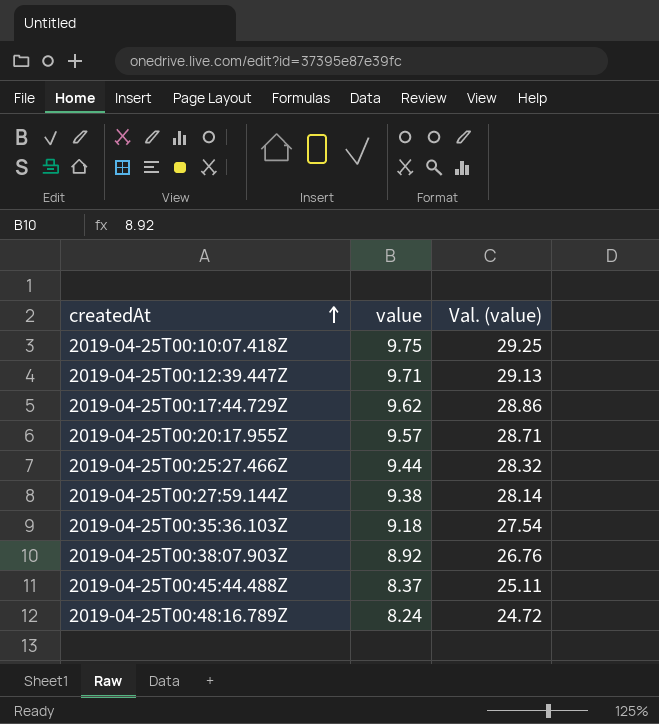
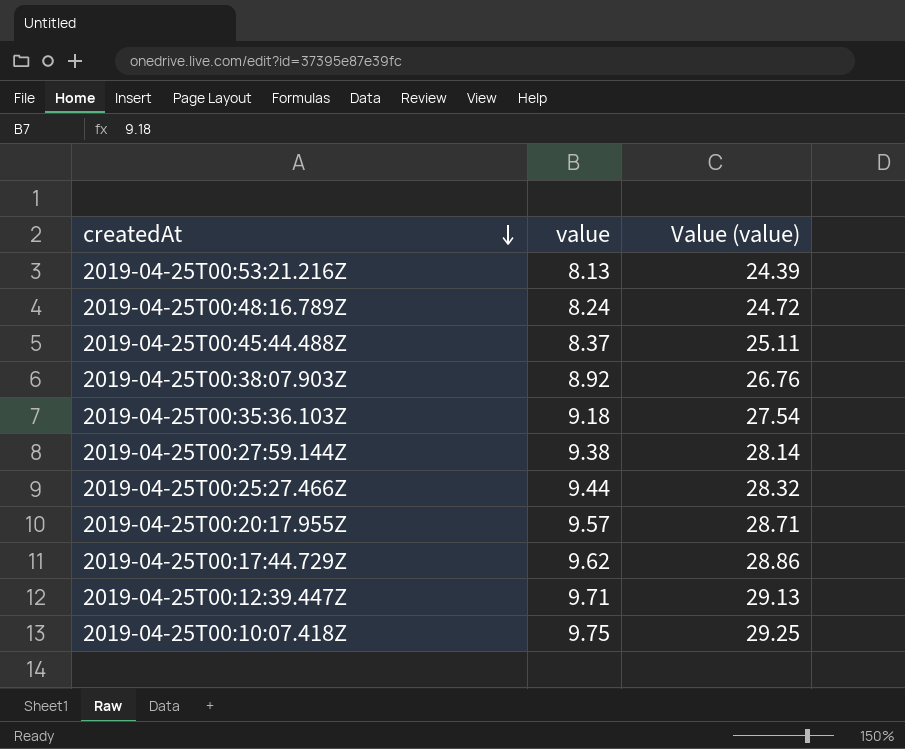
row order: createdAt ascending -> createdAt descending
column name: Val. (value) -> Value (value)
row 2019-04-25T00:53:21.216Z: none -> 8.13 | 24.39

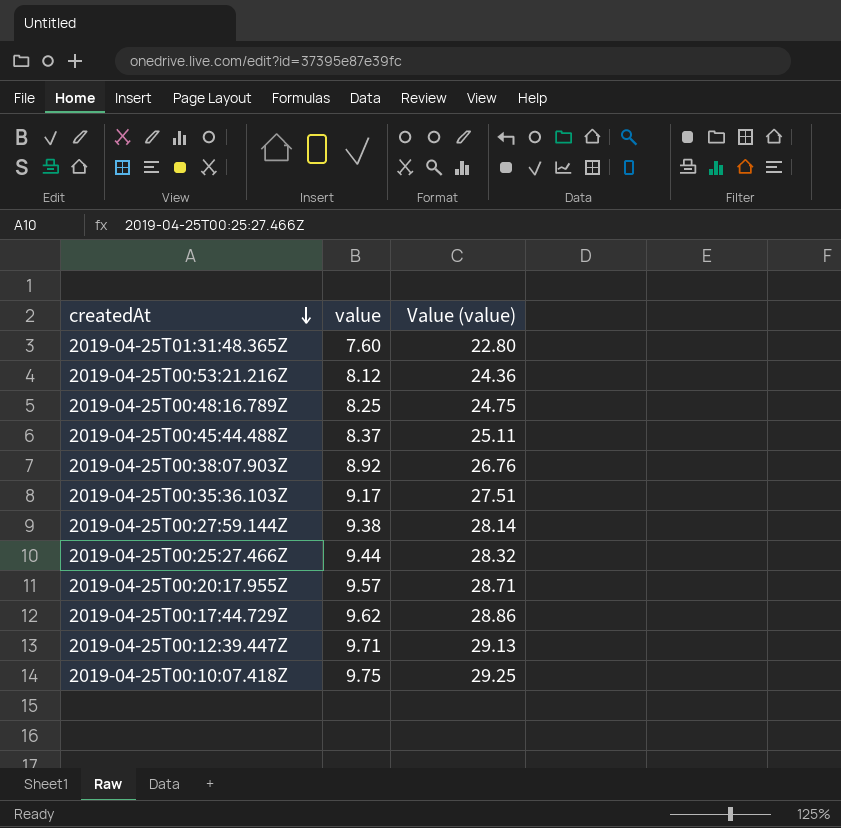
row 2019-04-25T01:31:48.365Z: none -> 7.60 | 22.80
2019-04-25T00:53:21.216Z | value: 8.13 -> 8.12
2019-04-25T00:53:21.216Z | Value (value): 24.39 -> 24.36
2019-04-25T00:48:16.789Z | value: 8.24 -> 8.25
2019-04-25T00:48:16.789Z | Value (value): 24.72 -> 24.75
2019-04-25T00:35:36.103Z | value: 9.18 -> 9.17
2019-04-25T00:35:36.103Z | Value (value): 27.54 -> 27.51

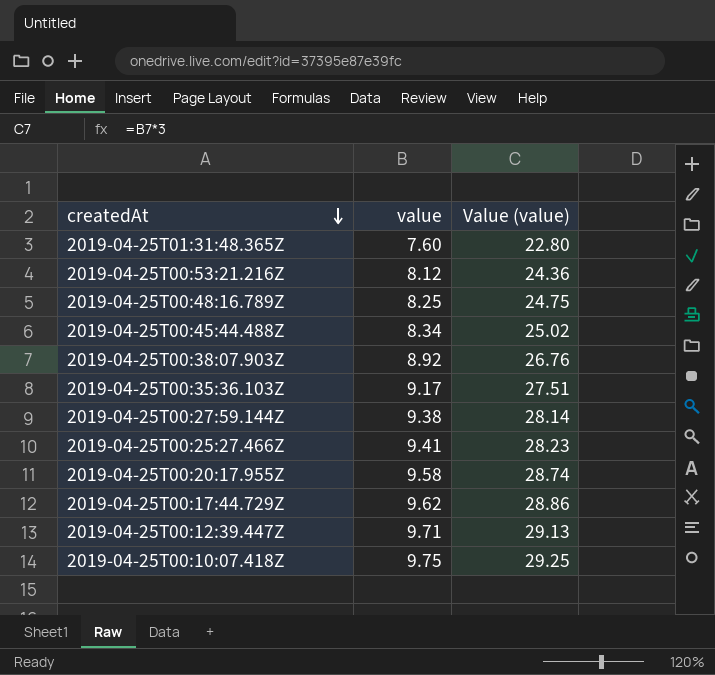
2019-04-25T00:45:44.488Z | value: 8.37 -> 8.34
2019-04-25T00:45:44.488Z | Value (value): 25.11 -> 25.02
2019-04-25T00:25:27.466Z | value: 9.44 -> 9.41
2019-04-25T00:25:27.466Z | Value (value): 28.32 -> 28.23
2019-04-25T00:20:17.955Z | value: 9.57 -> 9.58
2019-04-25T00:20:17.955Z | Value (value): 28.71 -> 28.74

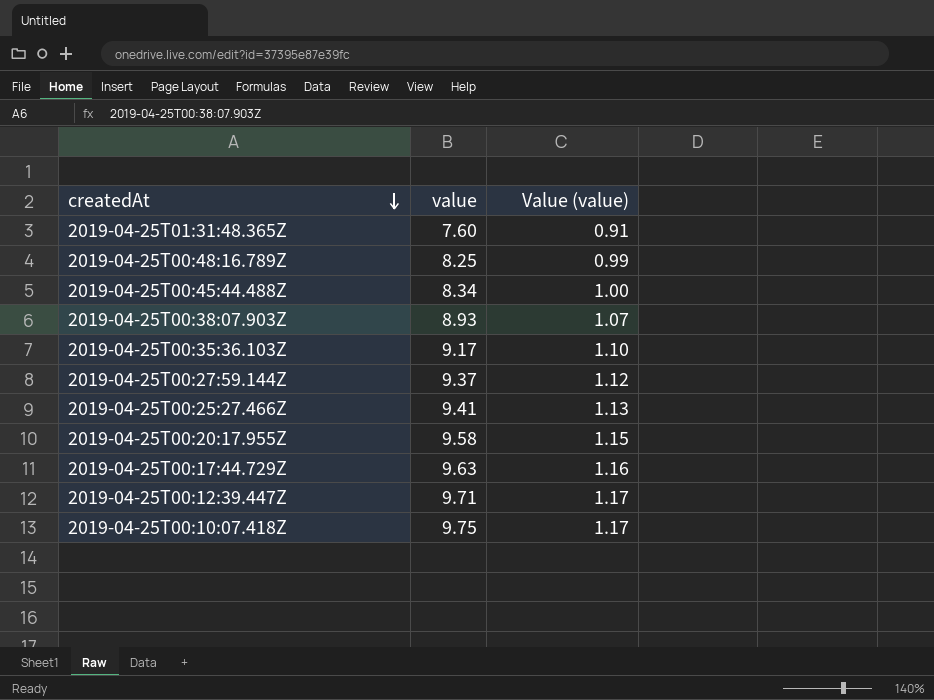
column Value (value) | formula: [value] * 3 -> [value] * 0.12
row 2019-04-25T00:53:21.216Z: 8.12 | 24.36 -> none
2019-04-25T00:38:07.903Z | value: 8.92 -> 8.93
2019-04-25T00:27:59.144Z | value: 9.38 -> 9.37
2019-04-25T00:17:44.729Z | value: 9.62 -> 9.63

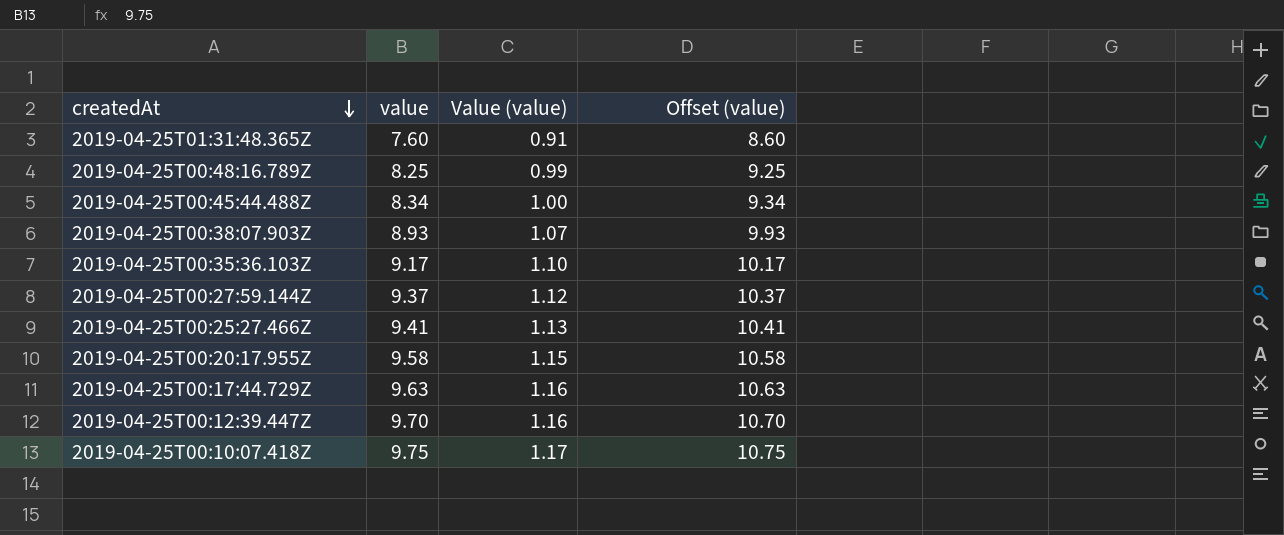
column Offset (value) | formula: none -> [value] + 1
2019-04-25T00:12:39.447Z | value: 9.71 -> 9.70
2019-04-25T00:12:39.447Z | Value (value): 1.17 -> 1.16

